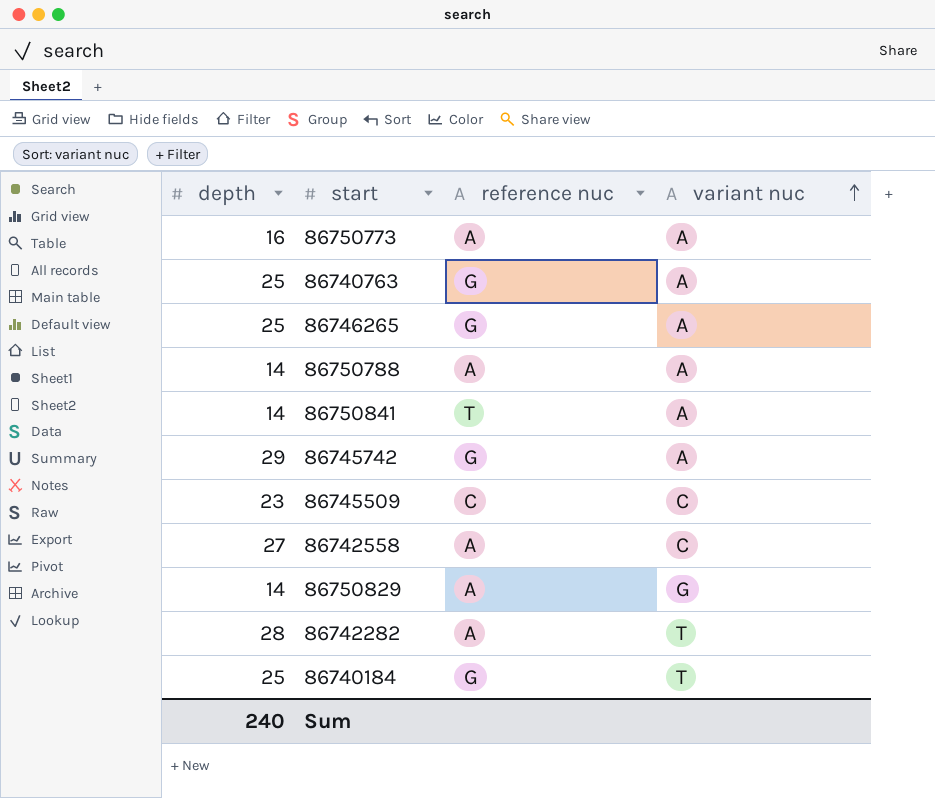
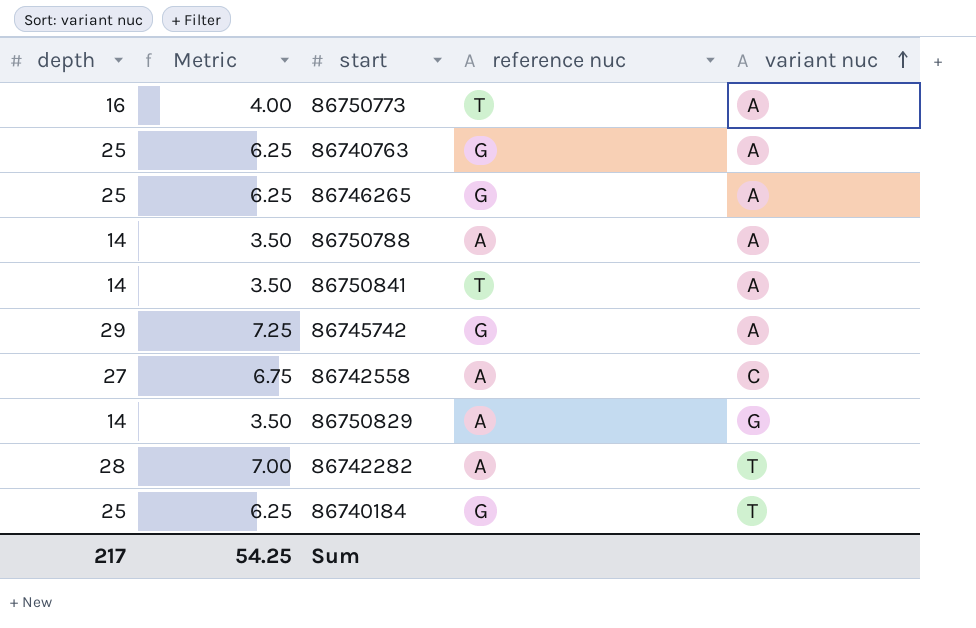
column Metric | formula: none -> [depth] * 0.25
row 86745509: 23 | C | C -> none
86750773 | reference nuc: A -> T
Sum | depth: 240 -> 217

